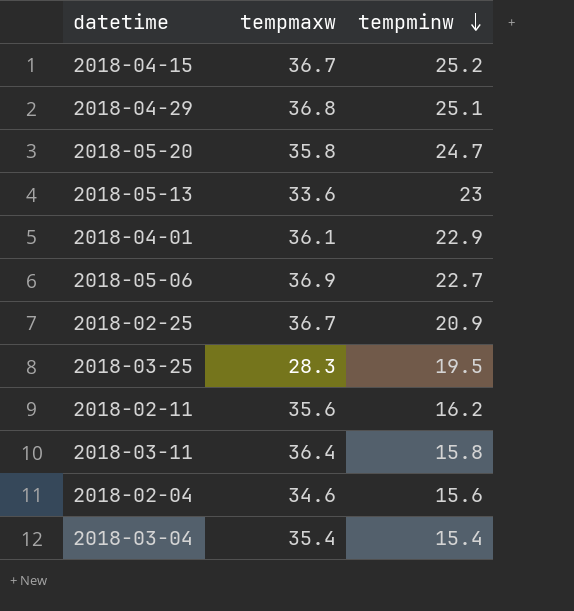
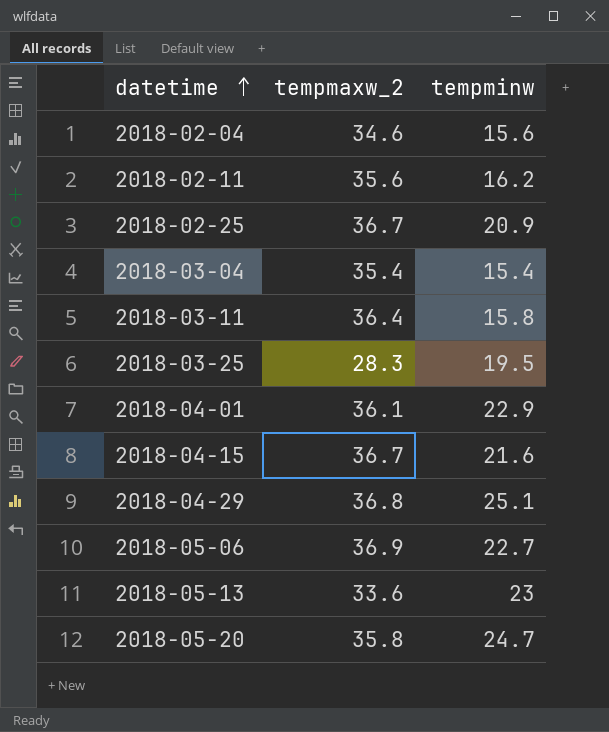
row order: tempminw descending -> datetime ascending
column name: tempmaxw -> tempmaxw_2
2018-04-15 | tempminw: 25.2 -> 21.6

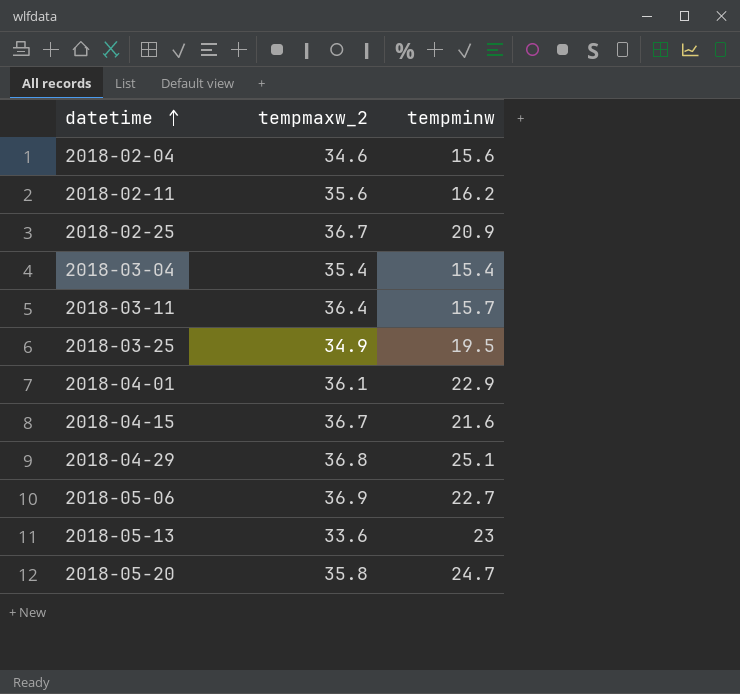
2018-03-11 | tempminw: 15.8 -> 15.7
2018-03-25 | tempmaxw_2: 28.3 -> 34.9

